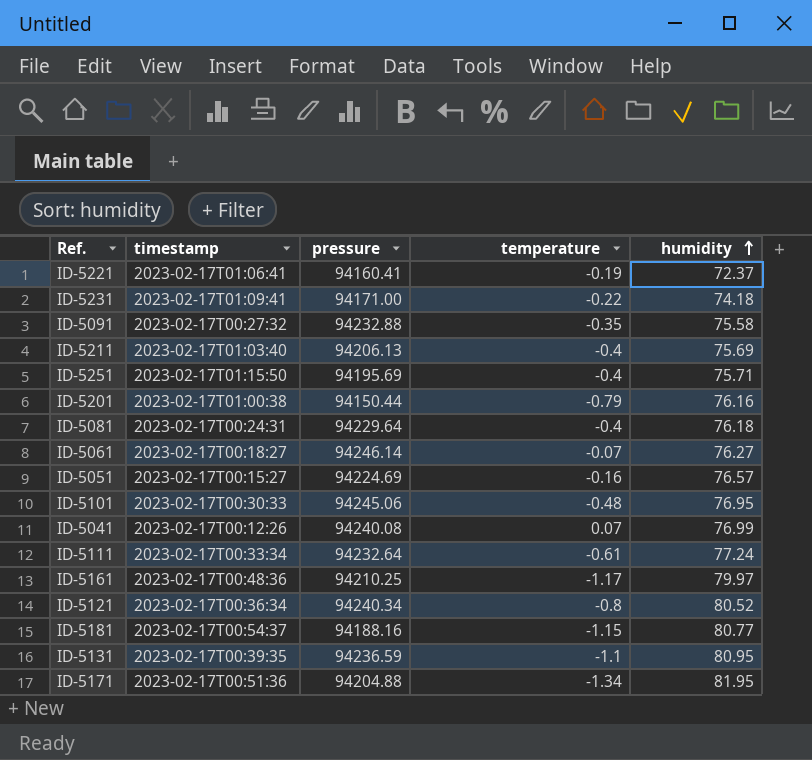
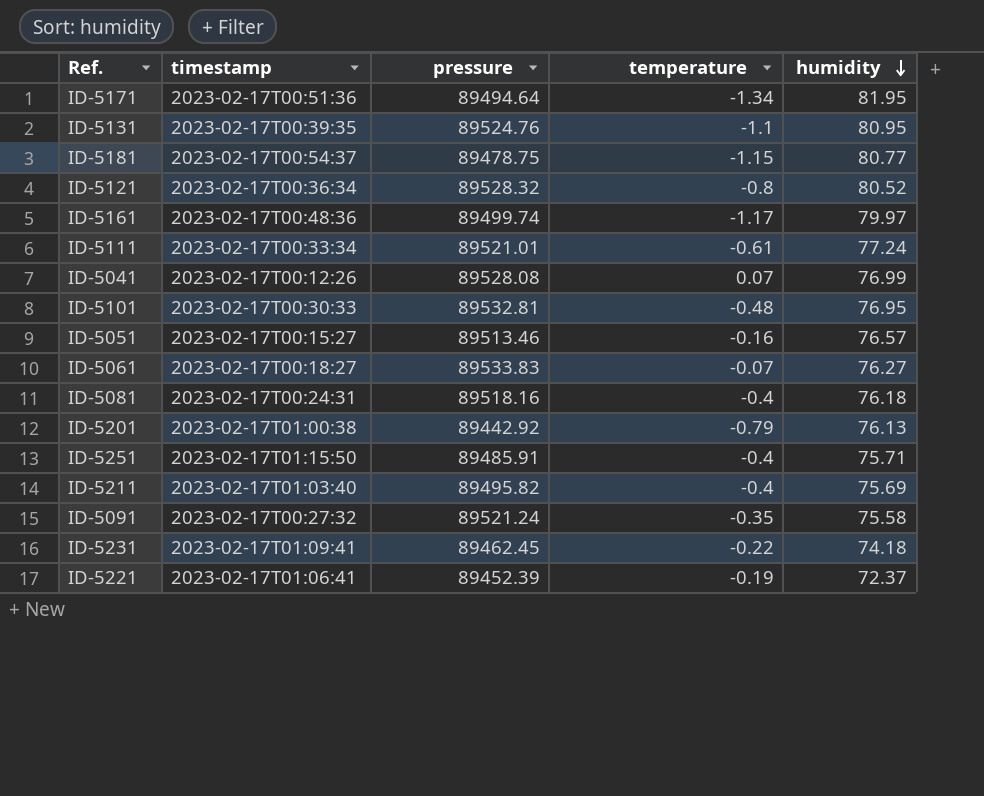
row order: humidity ascending -> humidity descending
ID-5171 | pressure: 94204.88 -> 89494.64
ID-5131 | pressure: 94236.59 -> 89524.76
ID-5181 | pressure: 94188.16 -> 89478.75
ID-5121 | pressure: 94240.34 -> 89528.32
ID-5161 | pressure: 94210.25 -> 89499.74
ID-5111 | pressure: 94232.64 -> 89521.01
ID-5041 | pressure: 94240.08 -> 89528.08
ID-5101 | pressure: 94245.06 -> 89532.81
ID-5051 | pressure: 94224.69 -> 89513.46
ID-5061 | pressure: 94246.14 -> 89533.83
ID-5081 | pressure: 94229.64 -> 89518.16
ID-5201 | pressure: 94150.44 -> 89442.92
ID-5201 | humidity: 76.16 -> 76.13
ID-5251 | pressure: 94195.69 -> 89485.91
ID-5211 | pressure: 94206.13 -> 89495.82
ID-5091 | pressure: 94232.88 -> 89521.24
ID-5231 | pressure: 94171.00 -> 89462.45
ID-5221 | pressure: 94160.41 -> 89452.39

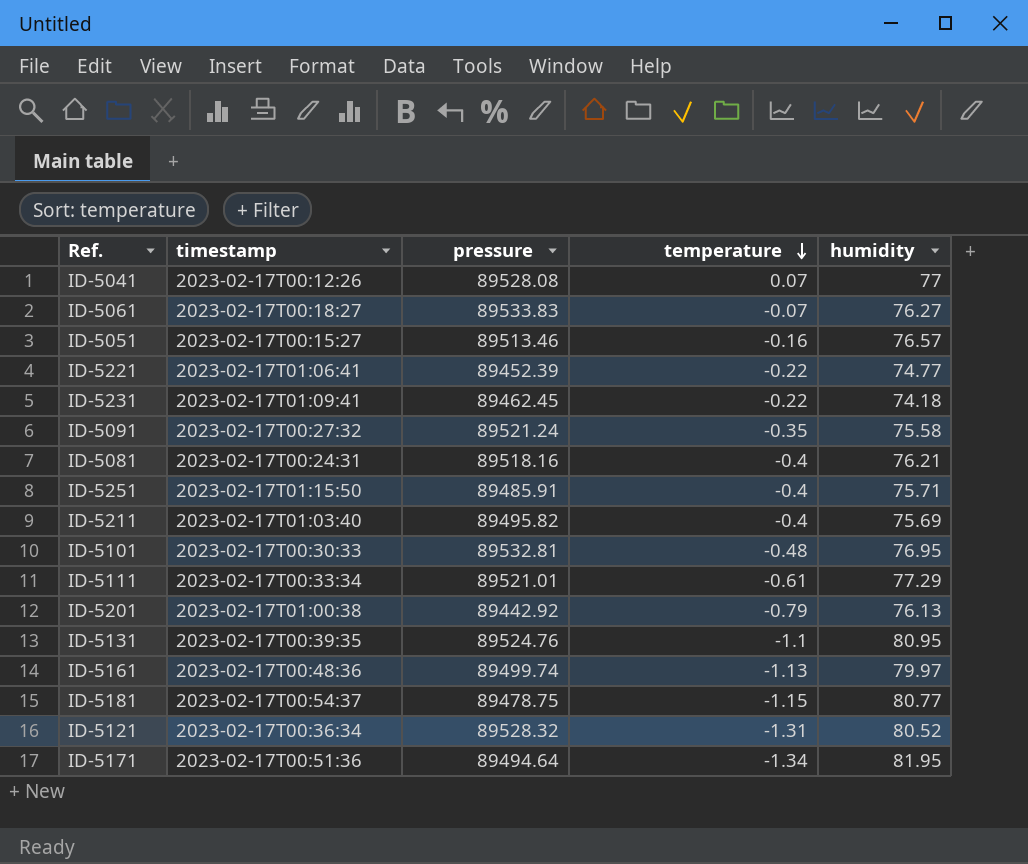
row order: humidity descending -> temperature descending
ID-5041 | humidity: 76.99 -> 77
ID-5221 | temperature: -0.19 -> -0.22
ID-5221 | humidity: 72.37 -> 74.77
ID-5081 | humidity: 76.18 -> 76.21
ID-5111 | humidity: 77.24 -> 77.29
ID-5161 | temperature: -1.17 -> -1.13
ID-5121 | temperature: -0.8 -> -1.31

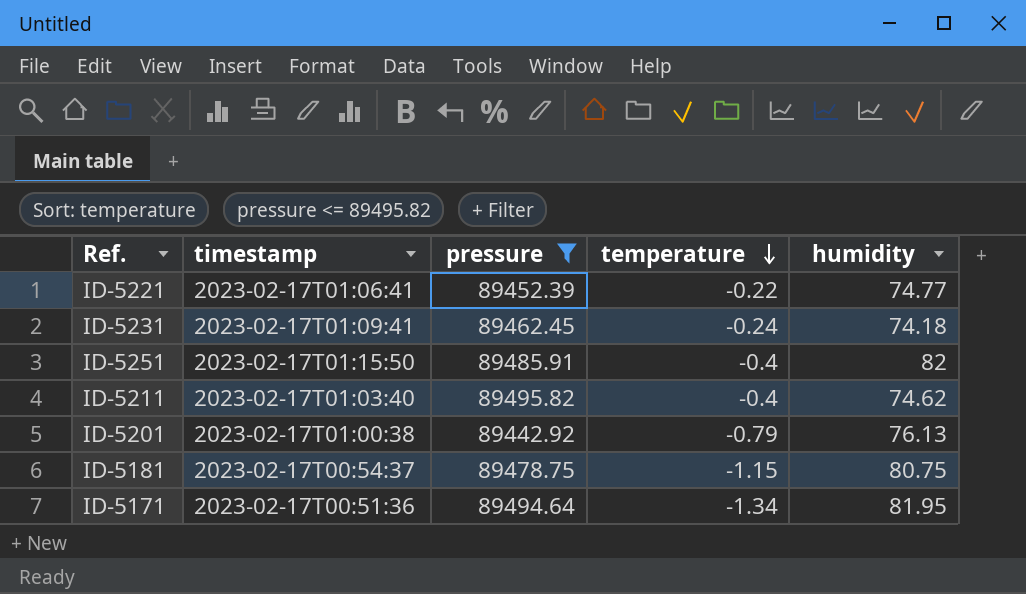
filter: none -> pressure <= 89495.82
ID-5231 | temperature: -0.22 -> -0.24
ID-5251 | humidity: 75.71 -> 82
ID-5211 | humidity: 75.69 -> 74.62
ID-5181 | humidity: 80.77 -> 80.75

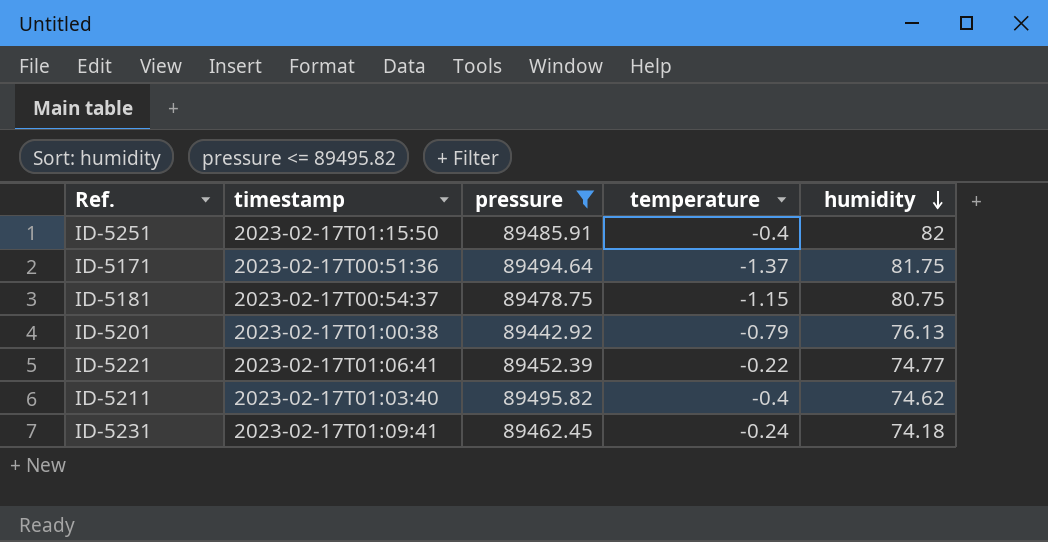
row order: temperature descending -> humidity descending
ID-5171 | temperature: -1.34 -> -1.37
ID-5171 | humidity: 81.95 -> 81.75

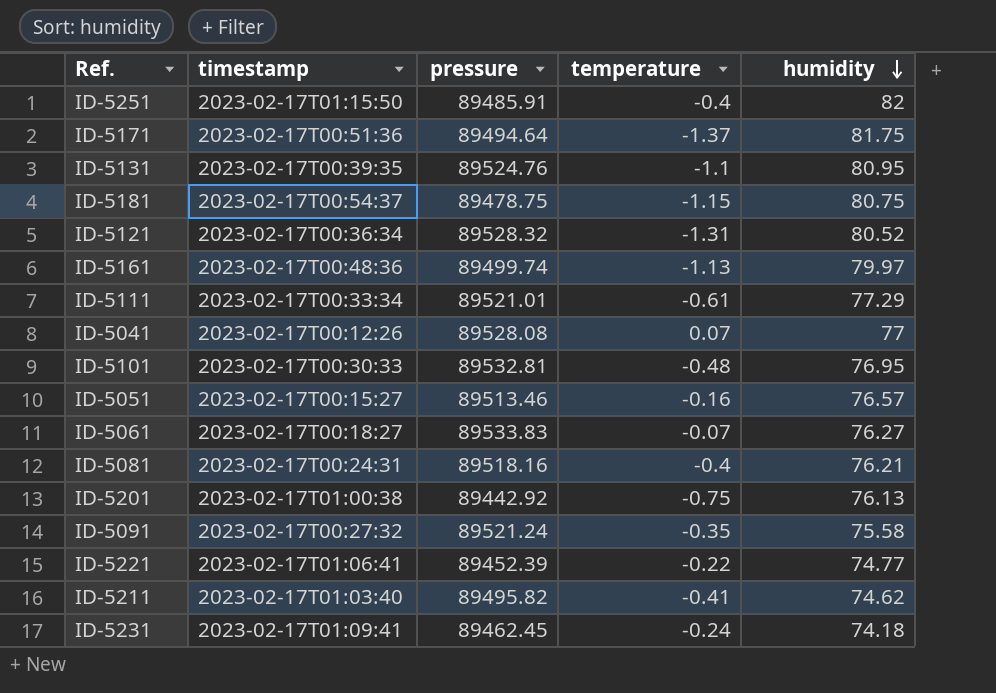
filter: pressure <= 89495.82 -> none
ID-5201 | temperature: -0.79 -> -0.75
ID-5211 | temperature: -0.4 -> -0.41

